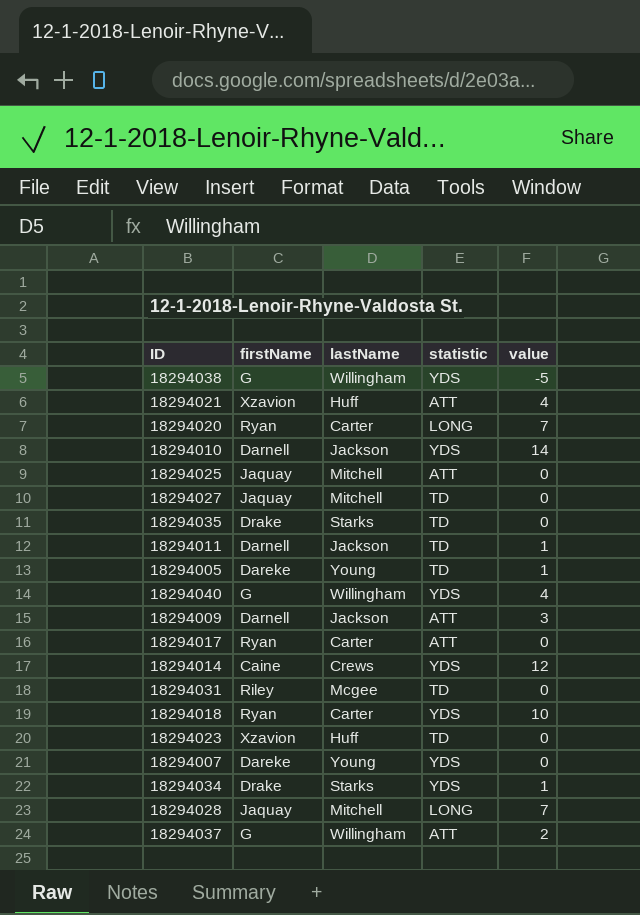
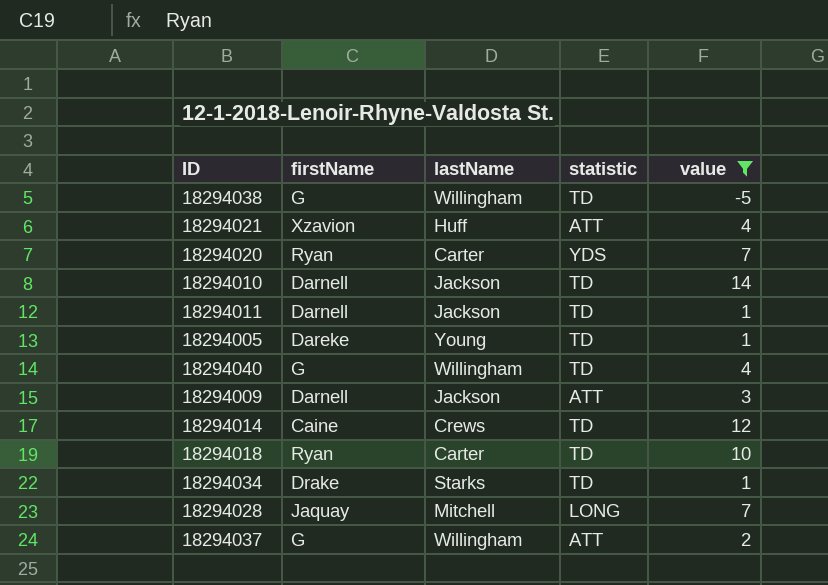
filter: none -> value != 0
18294038 | statistic: YDS -> TD
18294020 | statistic: LONG -> YDS
18294010 | statistic: YDS -> TD
18294040 | statistic: YDS -> TD
18294014 | statistic: YDS -> TD
18294018 | statistic: YDS -> TD
18294034 | statistic: YDS -> TD

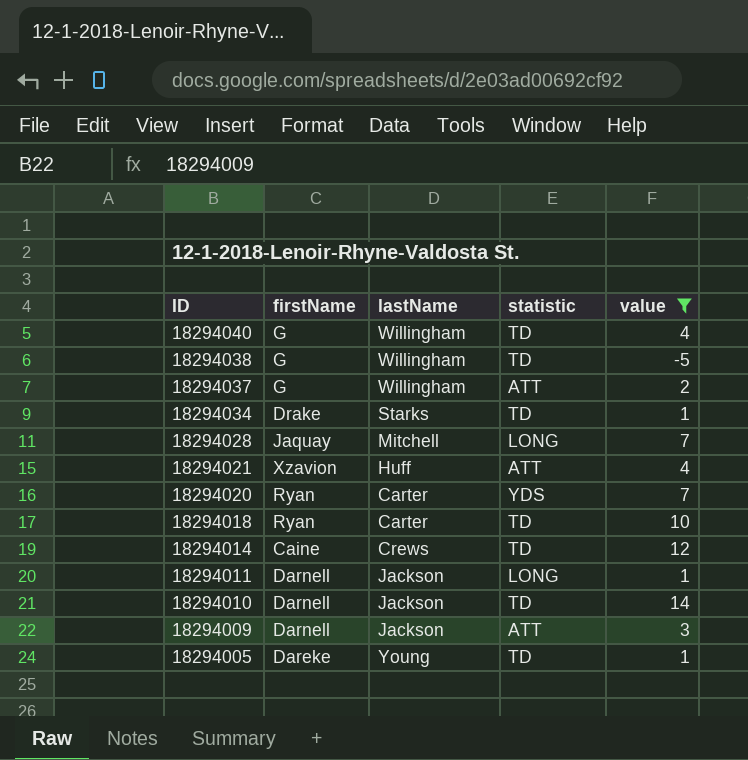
row order: none -> ID descending
18294011 | statistic: TD -> LONG

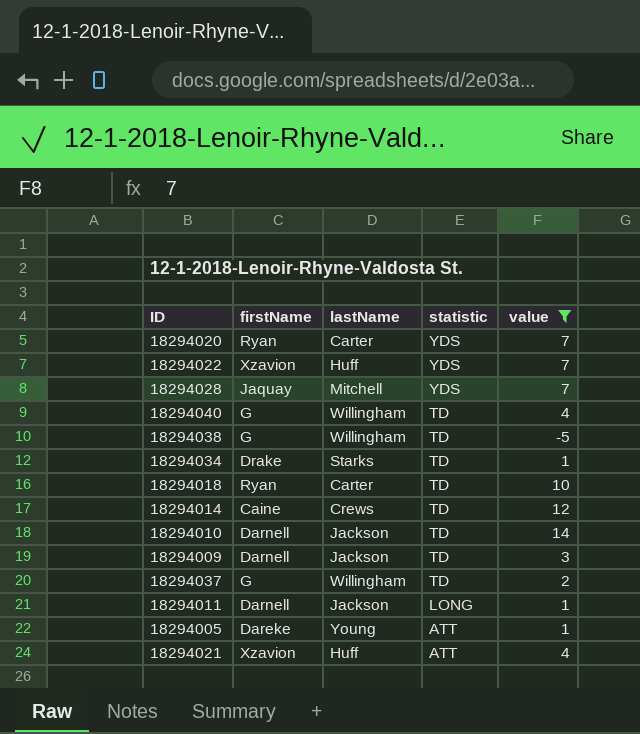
row order: ID descending -> statistic descending
row 18294022: none -> Xzavion | Huff | YDS | 7
18294028 | statistic: LONG -> YDS
18294009 | statistic: ATT -> TD
18294037 | statistic: ATT -> TD
18294005 | statistic: TD -> ATT

